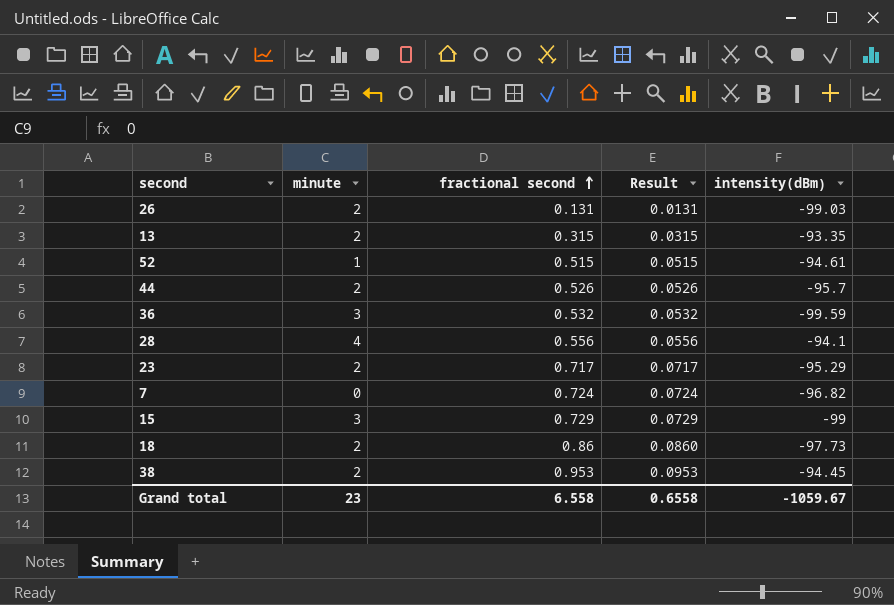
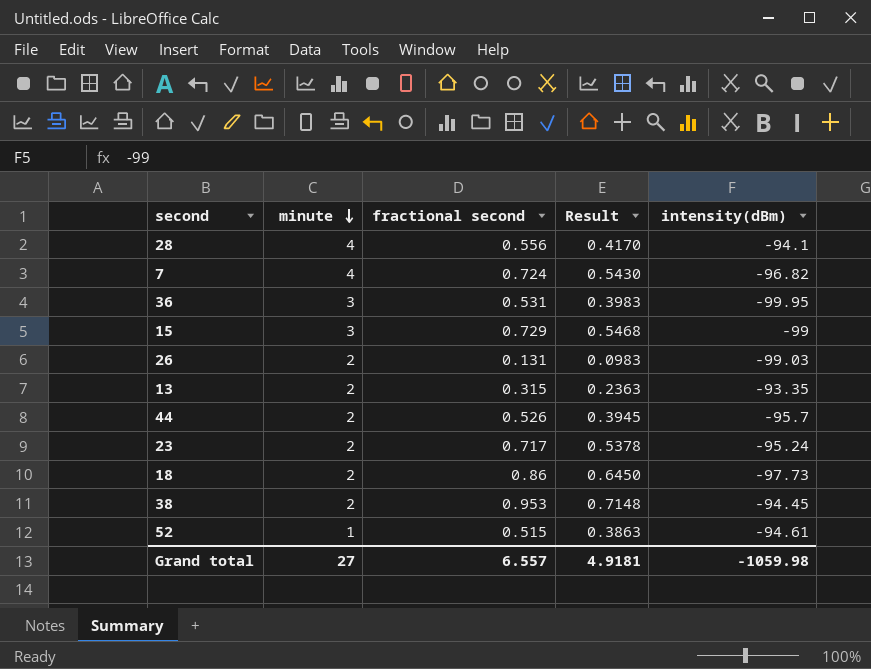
row order: fractional second ascending -> minute descending
column Result | formula: [fractional second] * 0.1 -> [fractional second] * 0.75
7 | minute: 0 -> 4
36 | fractional second: 0.532 -> 0.531
36 | intensity(dBm): -99.59 -> -99.95
23 | intensity(dBm): -95.29 -> -95.24
Grand total | minute: 23 -> 27
Grand total | fractional second: 6.558 -> 6.557
Grand total | Result: 0.6558 -> 4.9181
Grand total | intensity(dBm): -1059.67 -> -1059.98

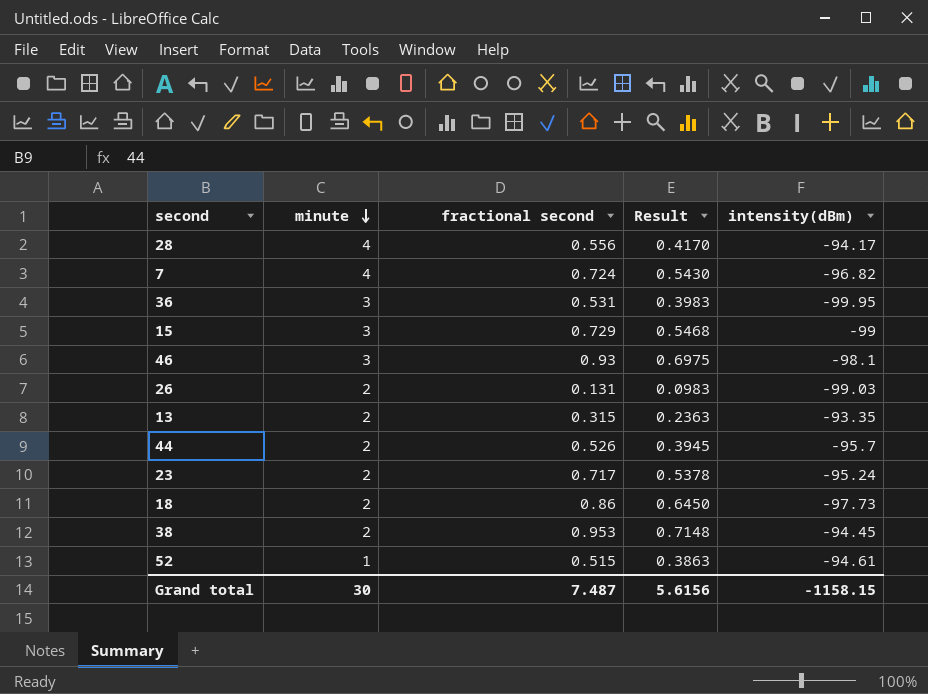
28 | intensity(dBm): -94.1 -> -94.17
row 46: none -> 3 | 0.93 | 0.6975 | -98.1
Grand total | minute: 27 -> 30
Grand total | fractional second: 6.557 -> 7.487
Grand total | Result: 4.9181 -> 5.6156
Grand total | intensity(dBm): -1059.98 -> -1158.15

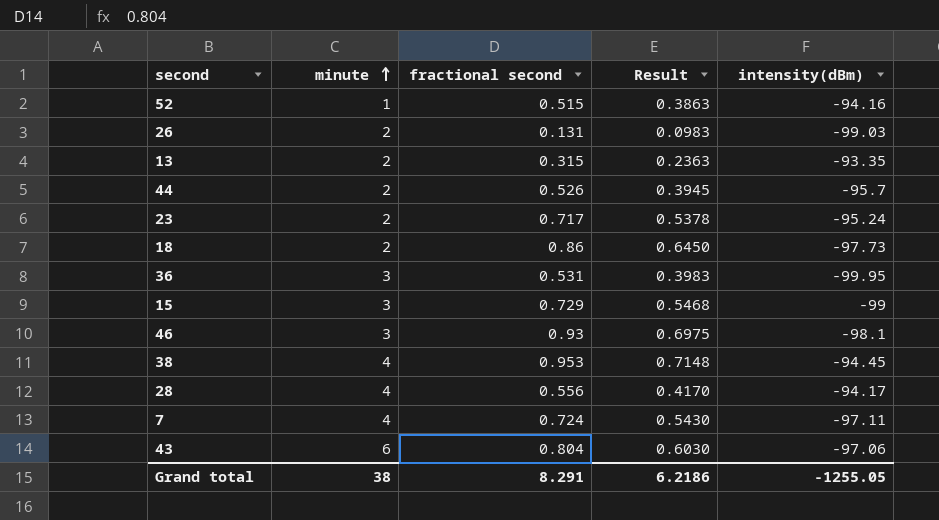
row order: minute descending -> minute ascending
52 | intensity(dBm): -94.61 -> -94.16
38 | minute: 2 -> 4
7 | intensity(dBm): -96.82 -> -97.11
row 43: none -> 6 | 0.804 | 0.6030 | -97.06
Grand total | minute: 30 -> 38
Grand total | fractional second: 7.487 -> 8.291
Grand total | Result: 5.6156 -> 6.2186
Grand total | intensity(dBm): -1158.15 -> -1255.05

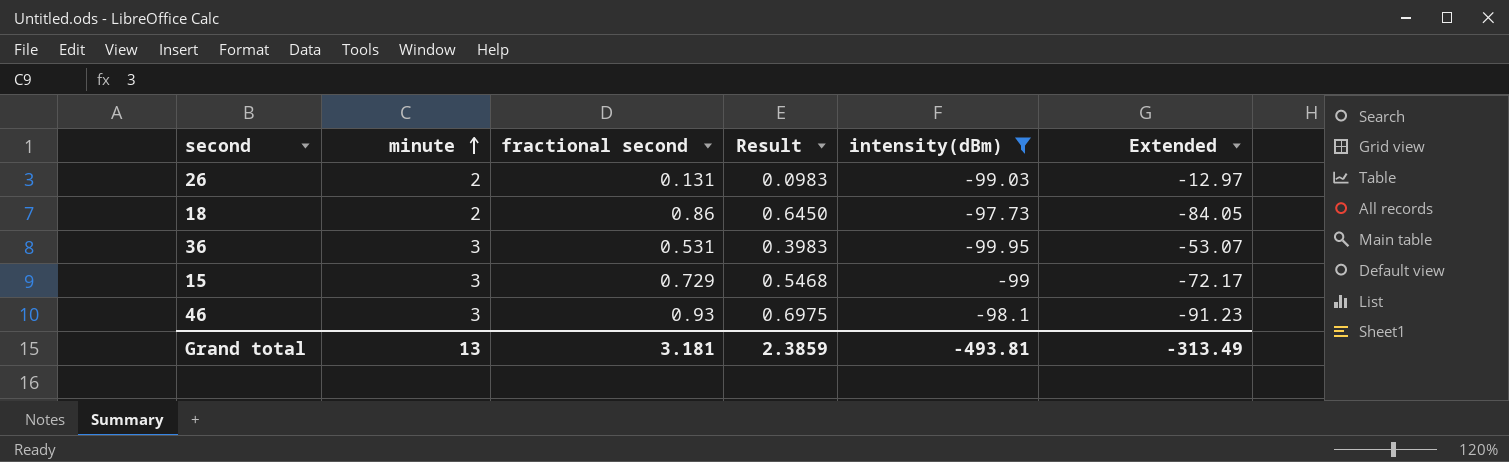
filter: none -> intensity(dBm) <= -97.73
column Extended | formula: none -> [fractional second] * [intensity(dBm)]
Grand total | minute: 38 -> 13
Grand total | fractional second: 8.291 -> 3.181
Grand total | Result: 6.2186 -> 2.3859
Grand total | intensity(dBm): -1255.05 -> -493.81

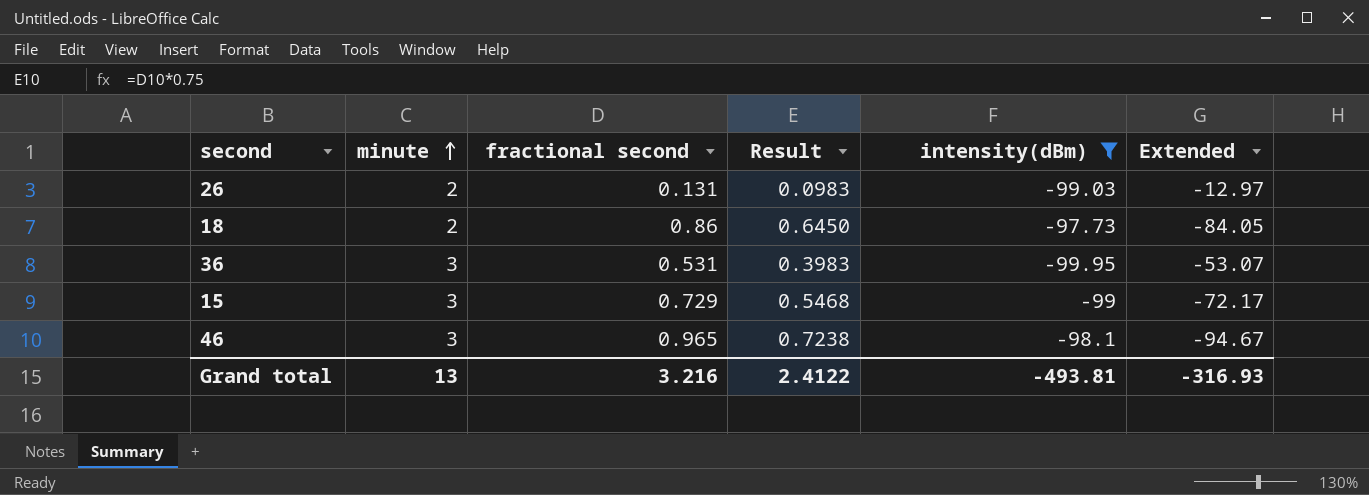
46 | fractional second: 0.93 -> 0.965
46 | Result: 0.6975 -> 0.7238
46 | Extended: -91.23 -> -94.67
Grand total | fractional second: 3.181 -> 3.216
Grand total | Result: 2.3859 -> 2.4122
Grand total | Extended: -313.49 -> -316.93

